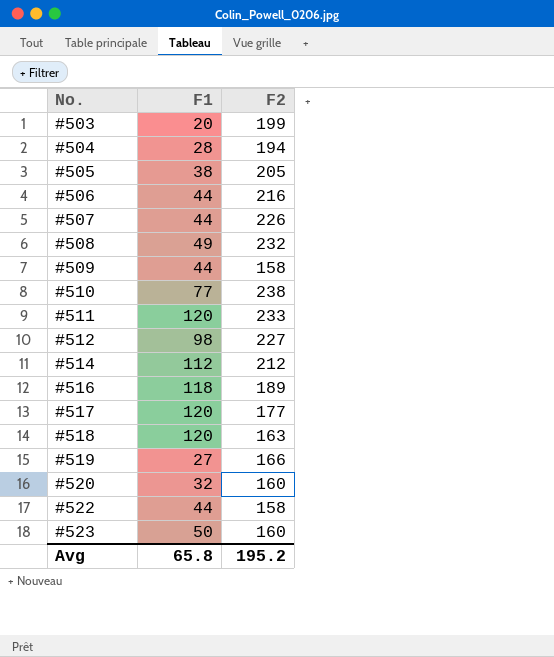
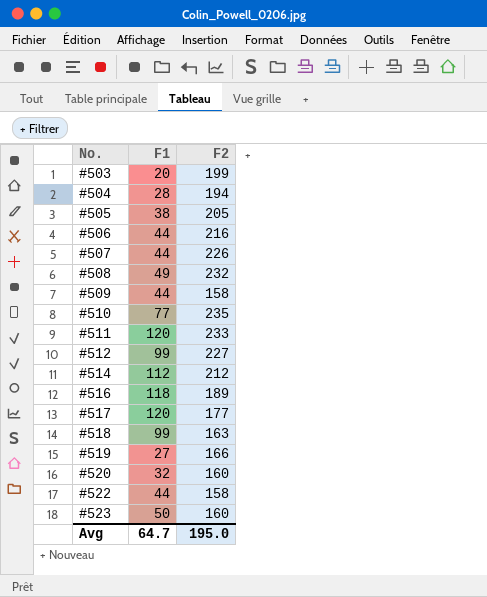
#510 | F2: 238 -> 235
#512 | F1: 98 -> 99
#518 | F1: 120 -> 99
Avg | F1: 65.8 -> 64.7
Avg | F2: 195.2 -> 195.0

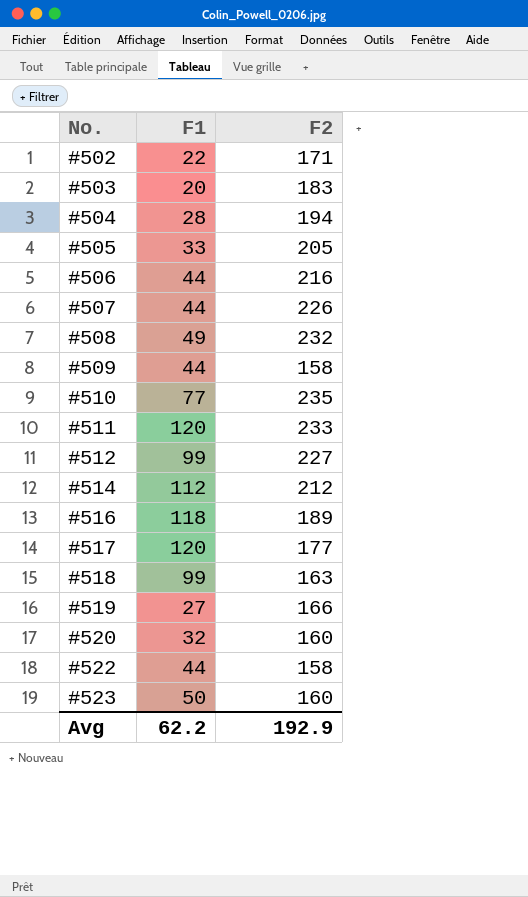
row #502: none -> 22 | 171
#503 | F2: 199 -> 183
#505 | F1: 38 -> 33
Avg | F1: 64.7 -> 62.2
Avg | F2: 195.0 -> 192.9

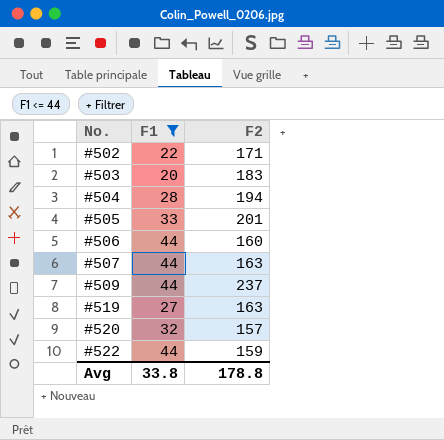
filter: none -> F1 <= 44
#505 | F2: 205 -> 201
#506 | F2: 216 -> 160
#507 | F2: 226 -> 163
#509 | F2: 158 -> 237
#519 | F2: 166 -> 163
#520 | F2: 160 -> 157
#522 | F2: 158 -> 159
Avg | F1: 62.2 -> 33.8
Avg | F2: 192.9 -> 178.8

